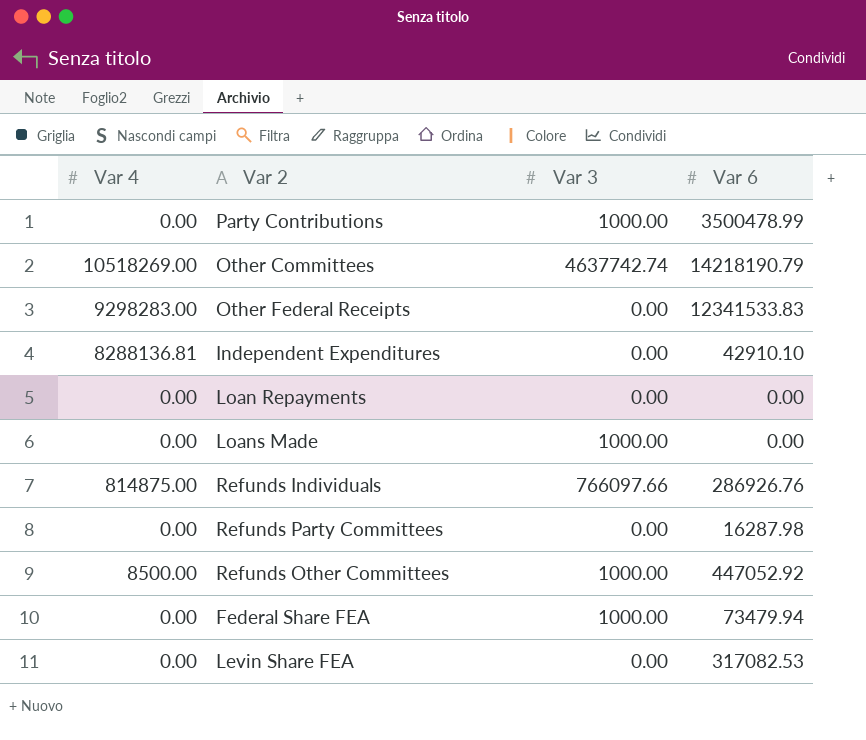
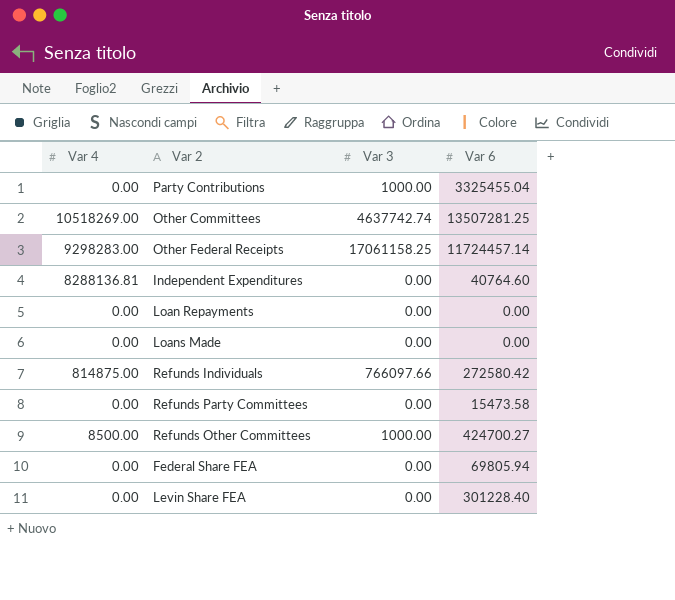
Party Contributions | Var 6: 3500478.99 -> 3325455.04
Other Committees | Var 6: 14218190.79 -> 13507281.25
Other Federal Receipts | Var 3: 0.00 -> 17061158.25
Other Federal Receipts | Var 6: 12341533.83 -> 11724457.14
Independent Expenditures | Var 6: 42910.10 -> 40764.60
Loans Made | Var 3: 1000.00 -> 0.00
Refunds Individuals | Var 6: 286926.76 -> 272580.42
Refunds Party Committees | Var 6: 16287.98 -> 15473.58
Refunds Other Committees | Var 6: 447052.92 -> 424700.27
Federal Share FEA | Var 3: 1000.00 -> 0.00
Federal Share FEA | Var 6: 73479.94 -> 69805.94
Levin Share FEA | Var 6: 317082.53 -> 301228.40

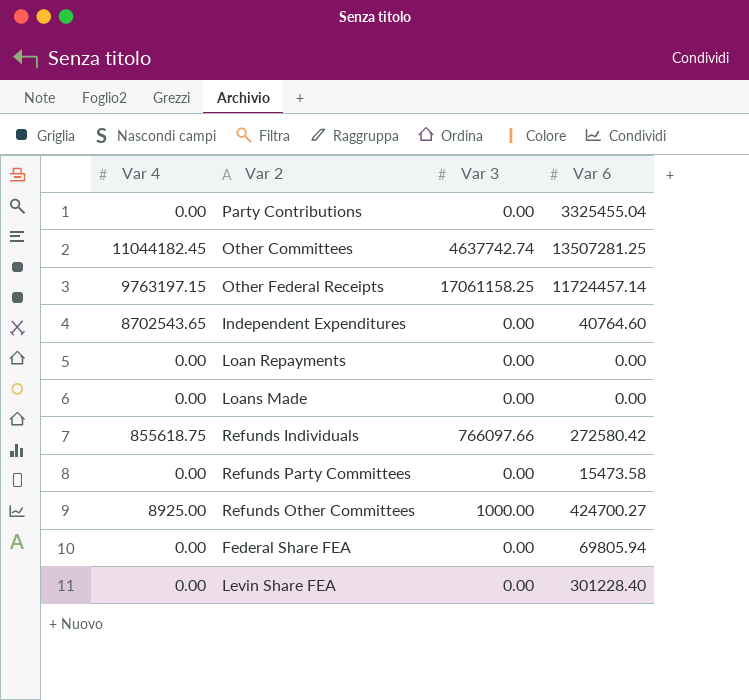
Party Contributions | Var 3: 1000.00 -> 0.00
Other Committees | Var 4: 10518269.00 -> 11044182.45
Other Federal Receipts | Var 4: 9298283.00 -> 9763197.15
Independent Expenditures | Var 4: 8288136.81 -> 8702543.65
Refunds Individuals | Var 4: 814875.00 -> 855618.75
Refunds Other Committees | Var 4: 8500.00 -> 8925.00

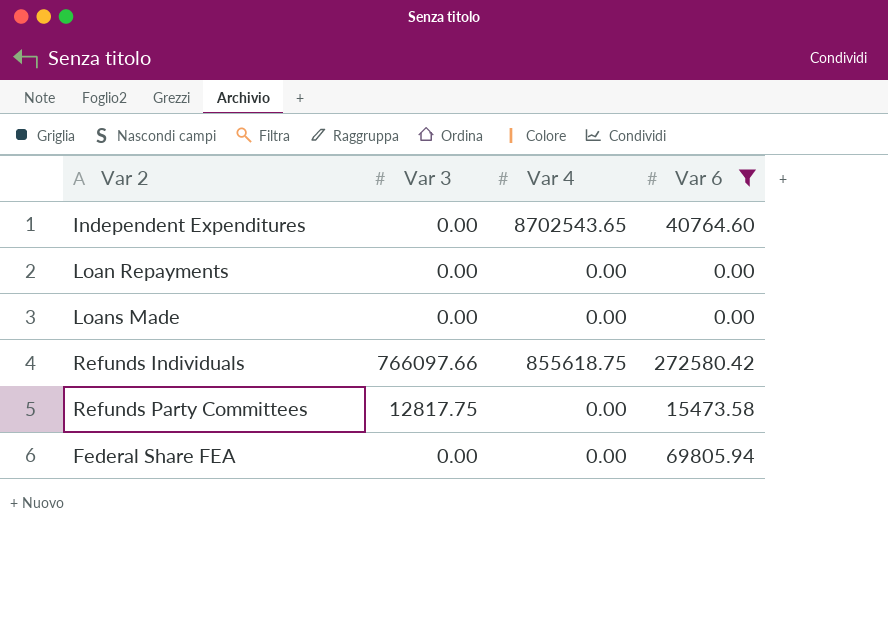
filter: none -> Var 6 <= 272580.42
column Var 4 | position: 1 -> 3
Refunds Party Committees | Var 3: 0.00 -> 12817.75

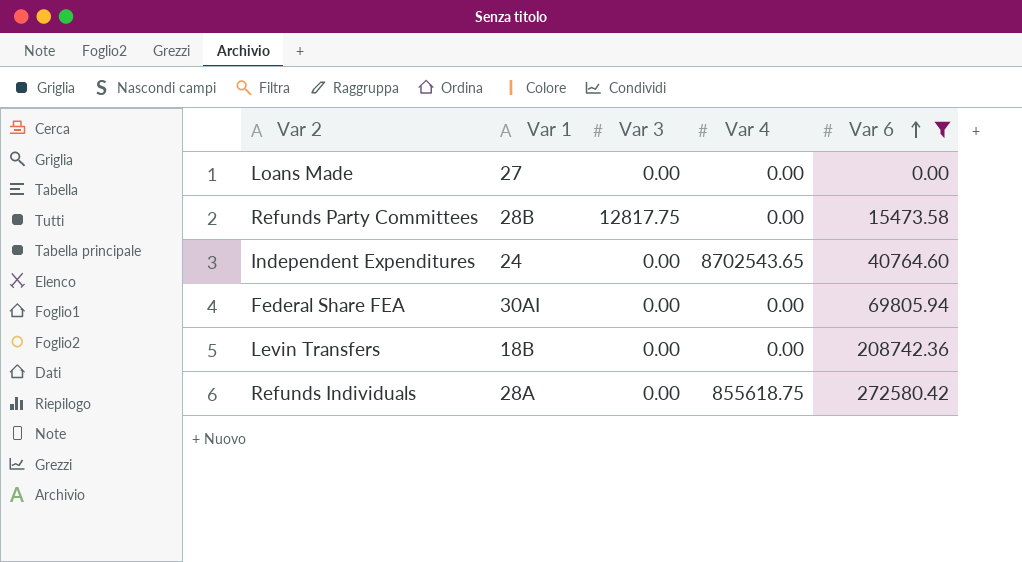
row order: none -> Var 6 ascending
column Var 1 | position: none -> 2
row Loan Repayments: 0.00 | 0.00 | 0.00 -> none
row Levin Transfers: none -> 18B | 0.00 | 0.00 | 208742.36
Refunds Individuals | Var 3: 766097.66 -> 0.00

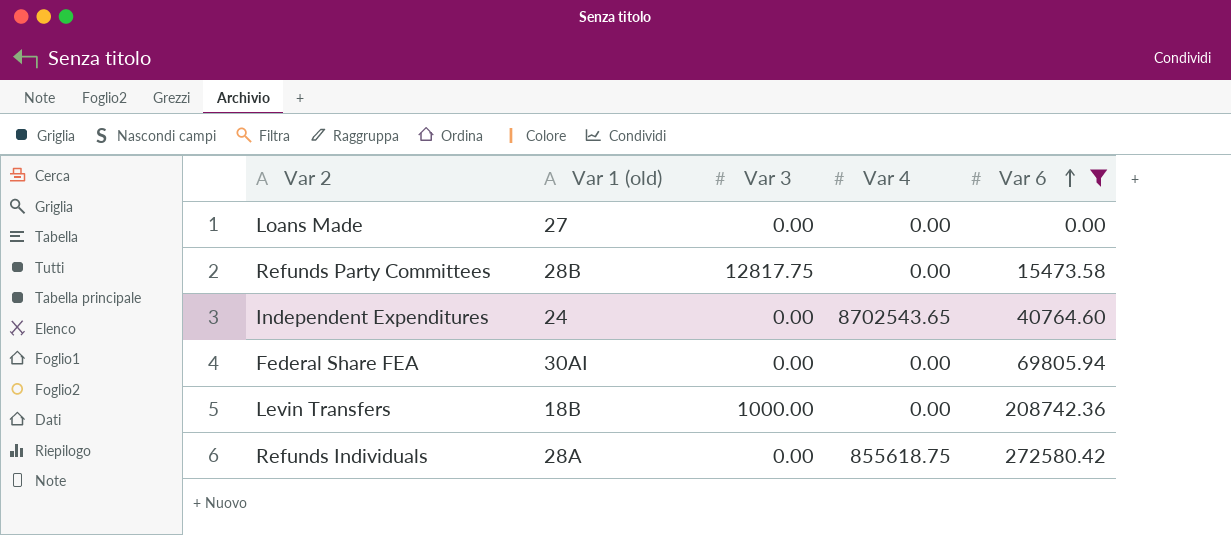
column name: Var 1 -> Var 1 (old)
Levin Transfers | Var 3: 0.00 -> 1000.00

